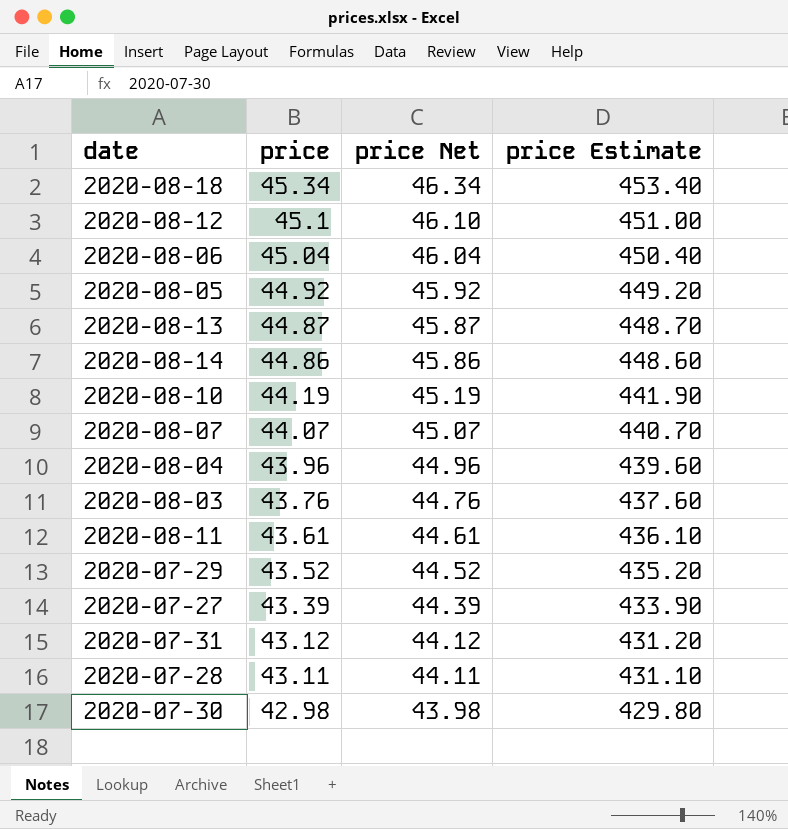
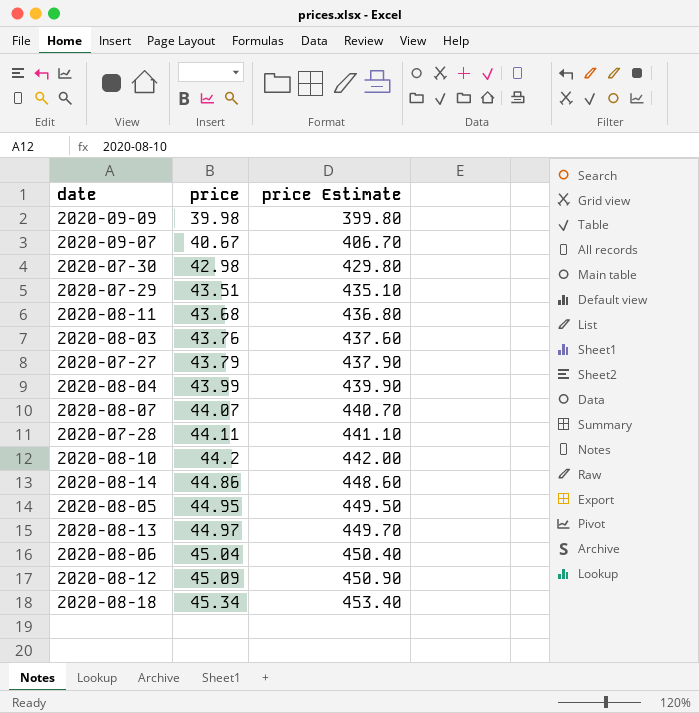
row order: price descending -> price ascending
column price Net | formula: [price] + 1 -> none
row 2020-07-31: 43.12 | 44.12 | 431.20 -> none
row 2020-09-09: none -> 39.98 | 399.80
row 2020-09-07: none -> 40.67 | 406.70
2020-07-29 | price: 43.52 -> 43.51
2020-07-29 | price Estimate: 435.20 -> 435.10
2020-08-11 | price: 43.61 -> 43.68
2020-08-11 | price Estimate: 436.10 -> 436.80
2020-07-27 | price: 43.39 -> 43.79
2020-07-27 | price Estimate: 433.90 -> 437.90
2020-08-04 | price: 43.96 -> 43.99
2020-08-04 | price Estimate: 439.60 -> 439.90
2020-07-28 | price: 43.11 -> 44.11
2020-07-28 | price Estimate: 431.10 -> 441.10
2020-08-10 | price: 44.19 -> 44.2
2020-08-10 | price Estimate: 441.90 -> 442.00
2020-08-05 | price: 44.92 -> 44.95
2020-08-05 | price Estimate: 449.20 -> 449.50
2020-08-13 | price: 44.87 -> 44.97
2020-08-13 | price Estimate: 448.70 -> 449.70
2020-08-12 | price: 45.1 -> 45.09
2020-08-12 | price Estimate: 451.00 -> 450.90

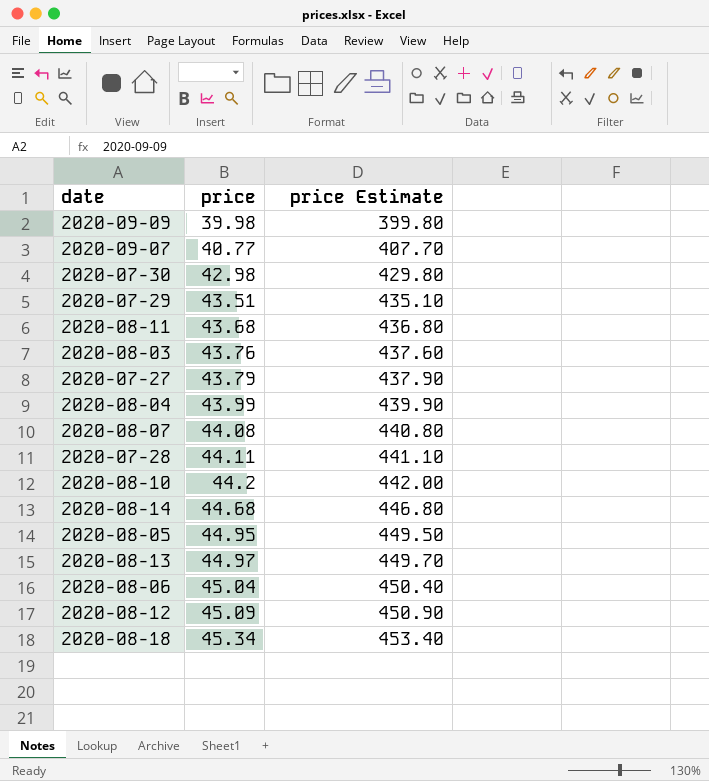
2020-09-07 | price: 40.67 -> 40.77
2020-09-07 | price Estimate: 406.70 -> 407.70
2020-08-07 | price: 44.07 -> 44.08
2020-08-07 | price Estimate: 440.70 -> 440.80
2020-08-14 | price: 44.86 -> 44.68
2020-08-14 | price Estimate: 448.60 -> 446.80

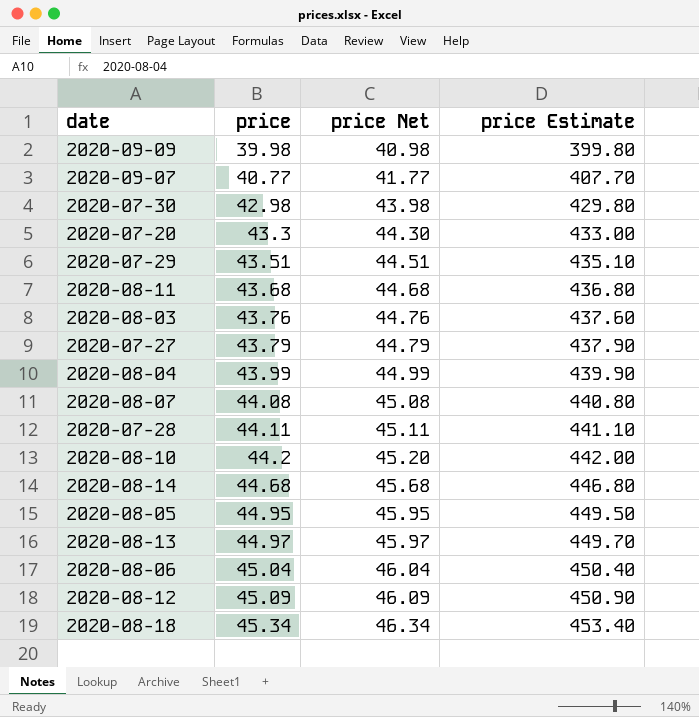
column price Net | formula: none -> [price] + 1
row 2020-07-20: none -> 43.3 | 44.30 | 433.00

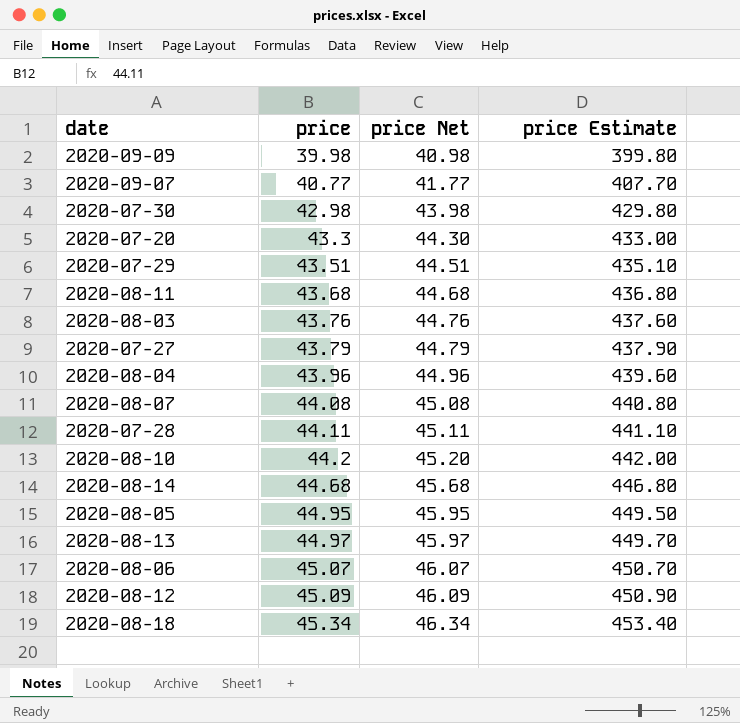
2020-08-04 | price: 43.99 -> 43.96
2020-08-04 | price Net: 44.99 -> 44.96
2020-08-04 | price Estimate: 439.90 -> 439.60
2020-08-06 | price: 45.04 -> 45.07
2020-08-06 | price Net: 46.04 -> 46.07
2020-08-06 | price Estimate: 450.40 -> 450.70

